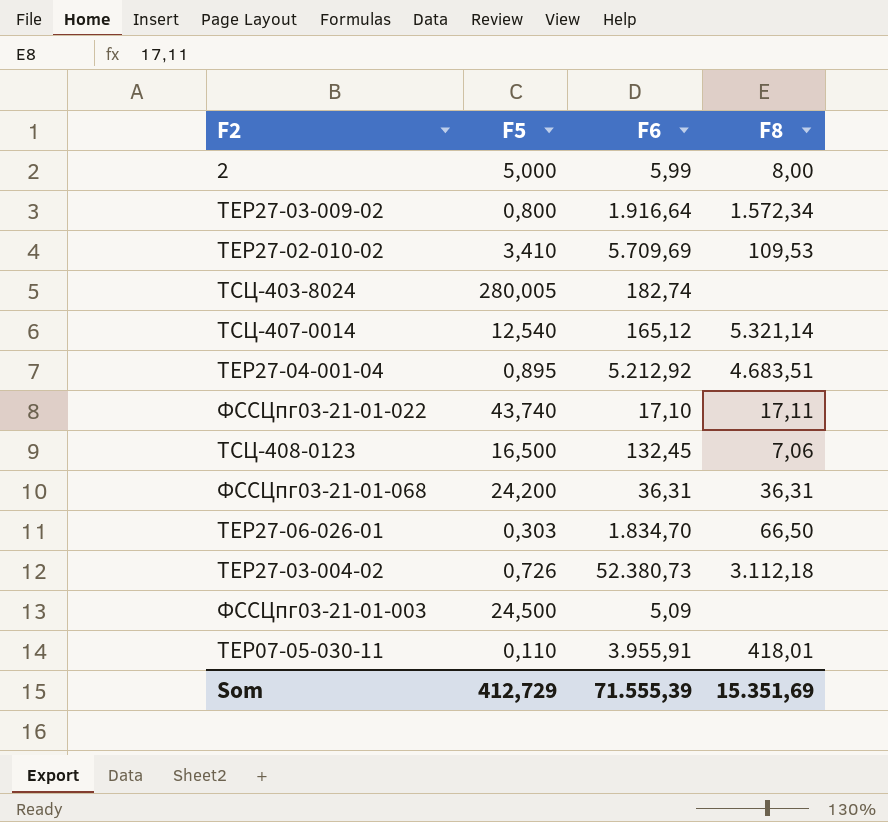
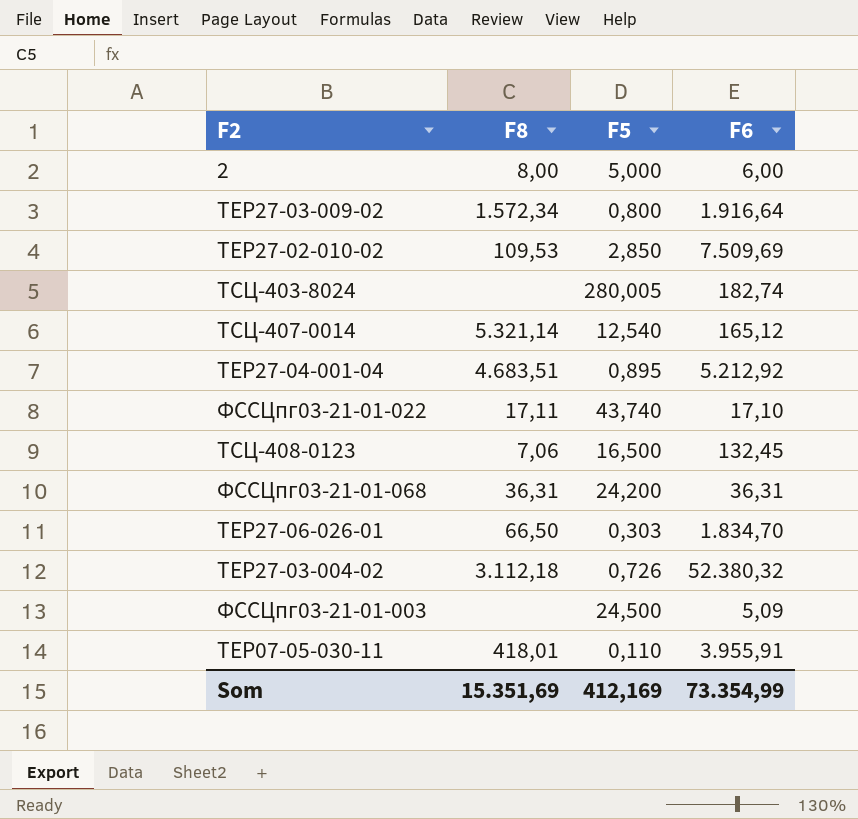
column F8 | position: 4 -> 2
2 | F6: 5,99 -> 6,00
ТЕР27-02-010-02 | F5: 3,410 -> 2,850
ТЕР27-02-010-02 | F6: 5.709,69 -> 7.509,69
ТЕР27-03-004-02 | F6: 52.380,73 -> 52.380,32
Som | F5: 412,729 -> 412,169
Som | F6: 71.555,39 -> 73.354,99

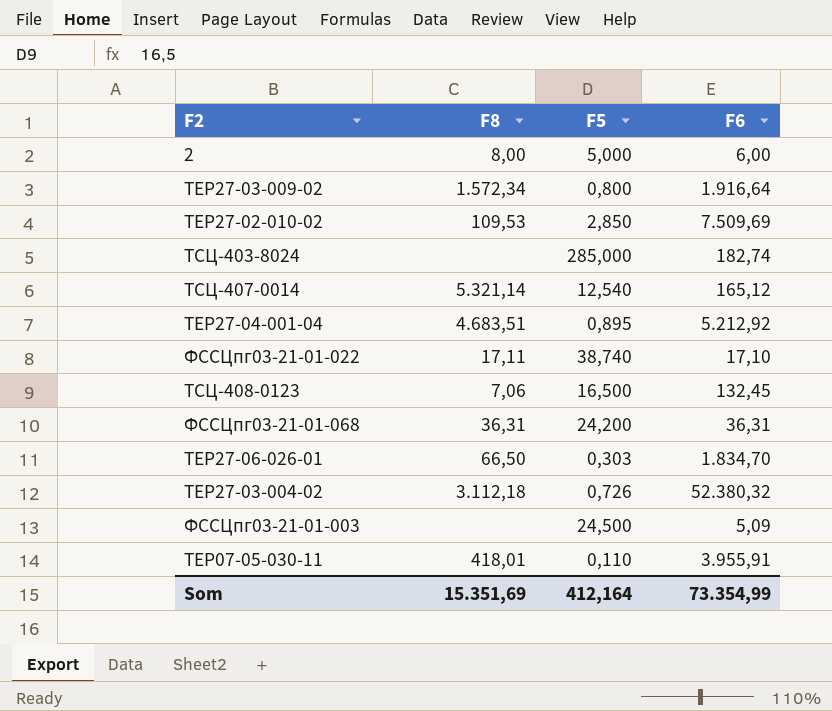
ТСЦ-403-8024 | F5: 280,005 -> 285,000
ФССЦпг03-21-01-022 | F5: 43,740 -> 38,740
Som | F5: 412,169 -> 412,164

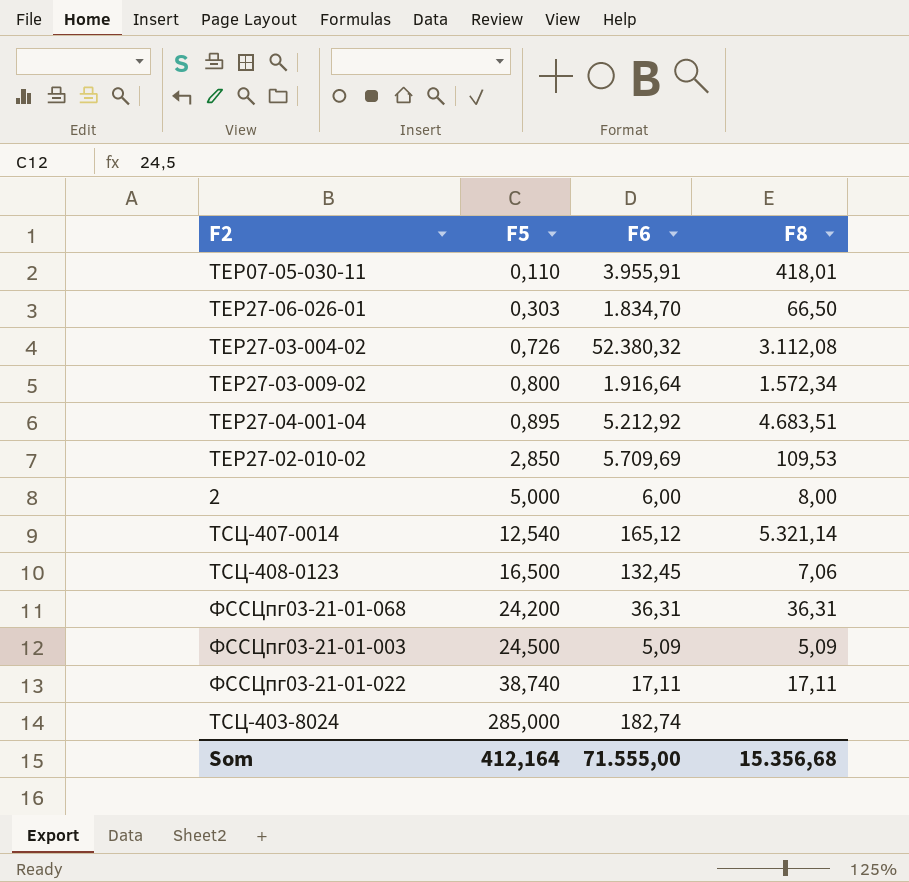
row order: none -> F5 ascending
column F8 | position: 2 -> 4
ТЕР27-03-004-02 | F8: 3.112,18 -> 3.112,08
ТЕР27-02-010-02 | F6: 7.509,69 -> 5.709,69
ФССЦпг03-21-01-003 | F8: none -> 5,09
ФССЦпг03-21-01-022 | F6: 17,10 -> 17,11
Som | F6: 73.354,99 -> 71.555,00
Som | F8: 15.351,69 -> 15.356,68

